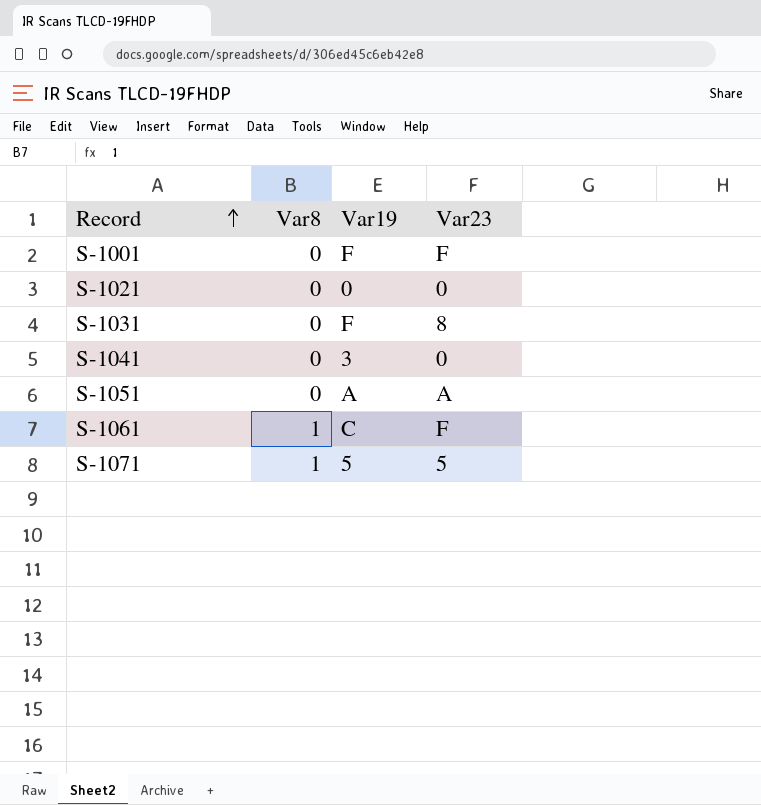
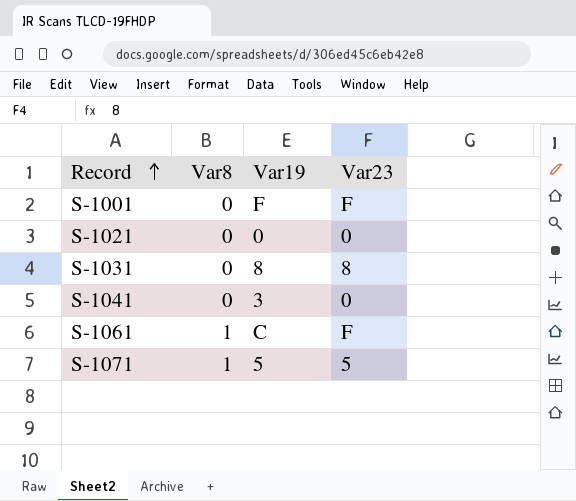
row S-1051: 0 | A | A -> none
S-1031 | Var19: F -> 8

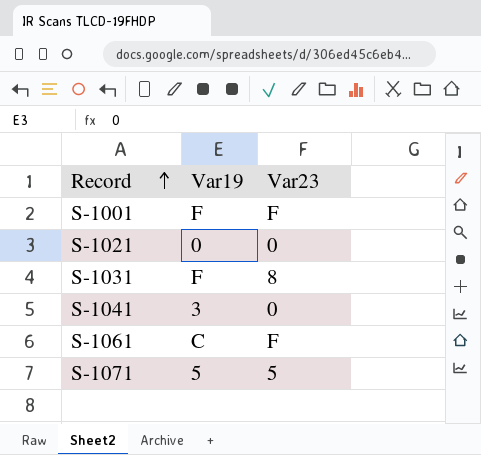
column Var8 | position: 2 -> none
S-1031 | Var19: 8 -> F

